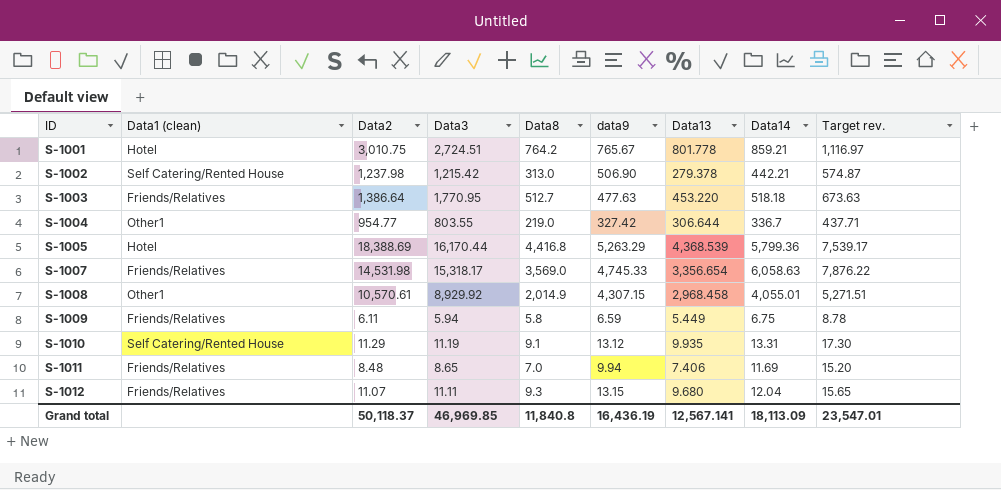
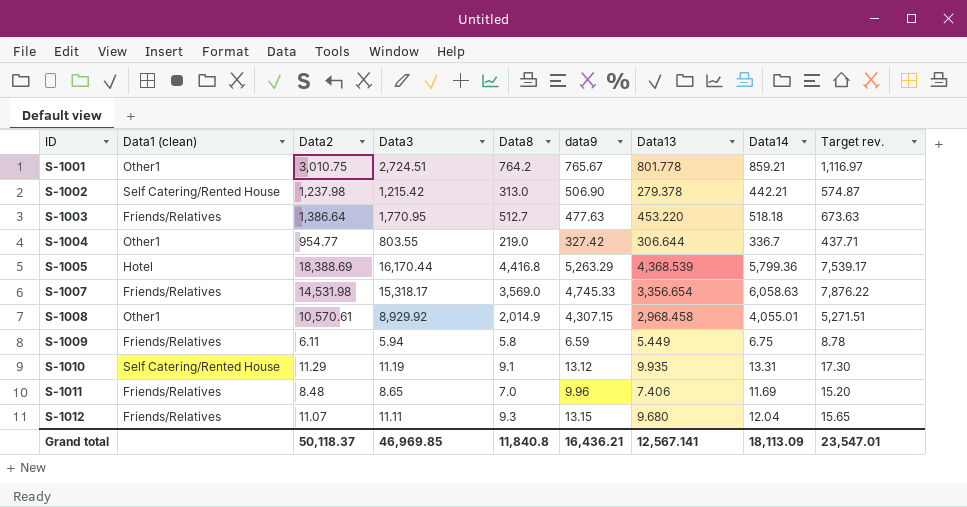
S-1001 | Data1 (clean): Hotel -> Other1
S-1011 | data9: 9.94 -> 9.96
Grand total | data9: 16,436.19 -> 16,436.21

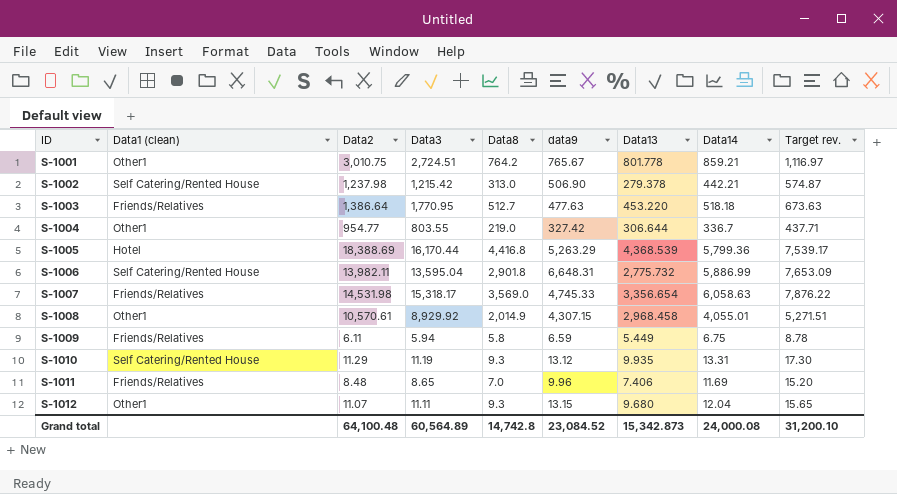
row S-1006: none -> Self Catering/Rented House | 13,982.11 | 13,595.04 | 2,901.8 | 6,648.31 | 2,775.732 | 5,886.99 | 7,653.09
S-1010 | Data8: 9.1 -> 9.3
S-1012 | Data1 (clean): Friends/Relatives -> Other1
Grand total | Data2: 50,118.37 -> 64,100.48
Grand total | Data3: 46,969.85 -> 60,564.89
Grand total | Data8: 11,840.8 -> 14,742.8
Grand total | data9: 16,436.21 -> 23,084.52
Grand total | Data13: 12,567.141 -> 15,342.873
Grand total | Data14: 18,113.09 -> 24,000.08
Grand total | Target rev.: 23,547.01 -> 31,200.10

